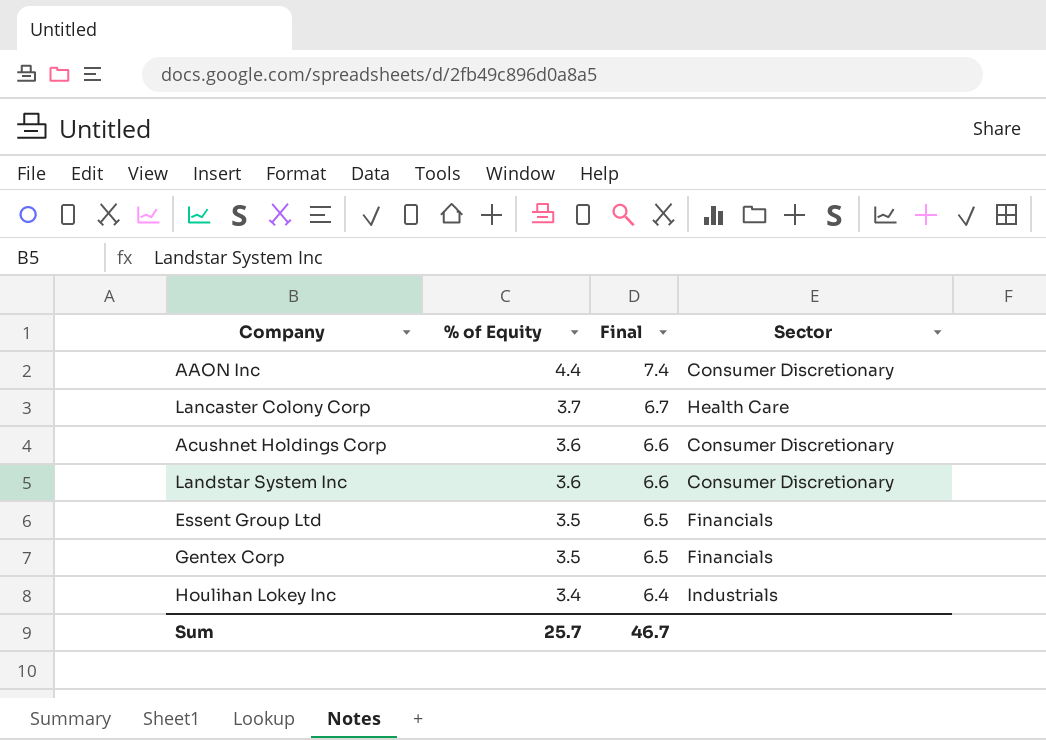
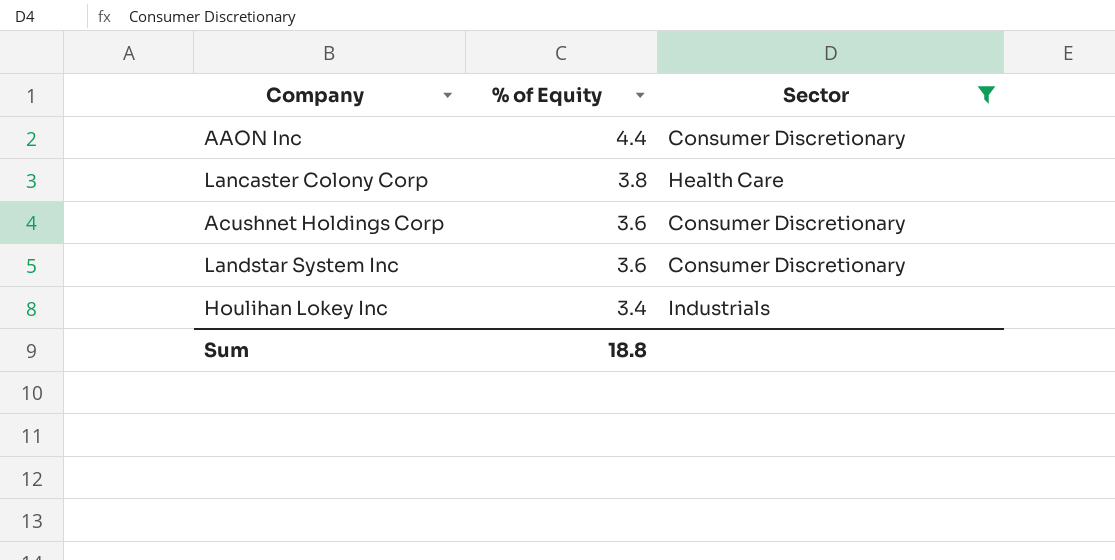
filter: none -> Sector != Financials
column Final | formula: [% of Equity] + 3 -> none
Lancaster Colony Corp | % of Equity: 3.7 -> 3.8
Sum | % of Equity: 25.7 -> 18.8

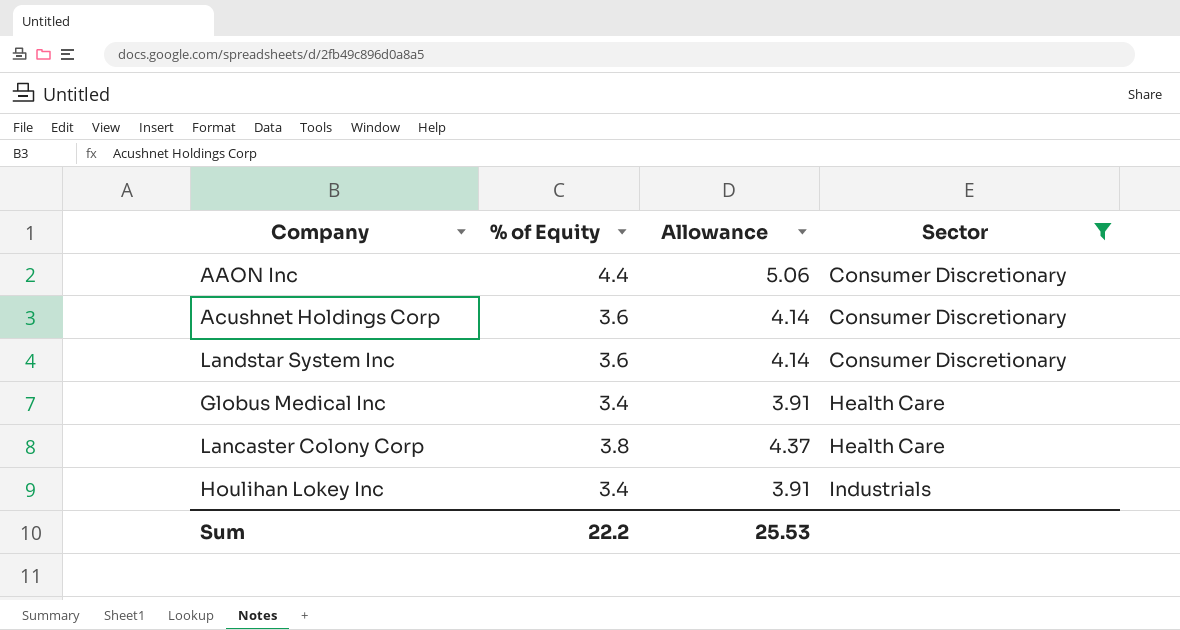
row order: % of Equity descending -> Sector ascending
column Allowance | formula: none -> [% of Equity] * 1.15
row Globus Medical Inc: none -> 3.4 | 3.91 | Health Care
Sum | % of Equity: 18.8 -> 22.2

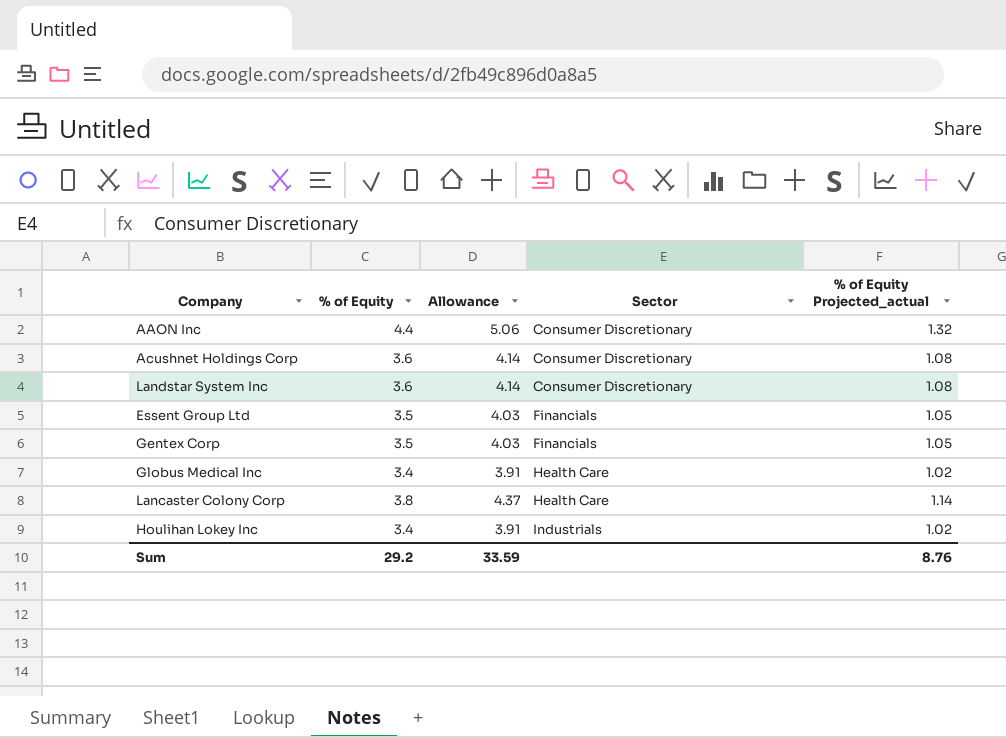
filter: Sector != Financials -> none
column % of Equity Projected_actual | formula: none -> [% of Equity] * 0.3
Sum | % of Equity: 22.2 -> 29.2
Sum | Allowance: 25.53 -> 33.59

